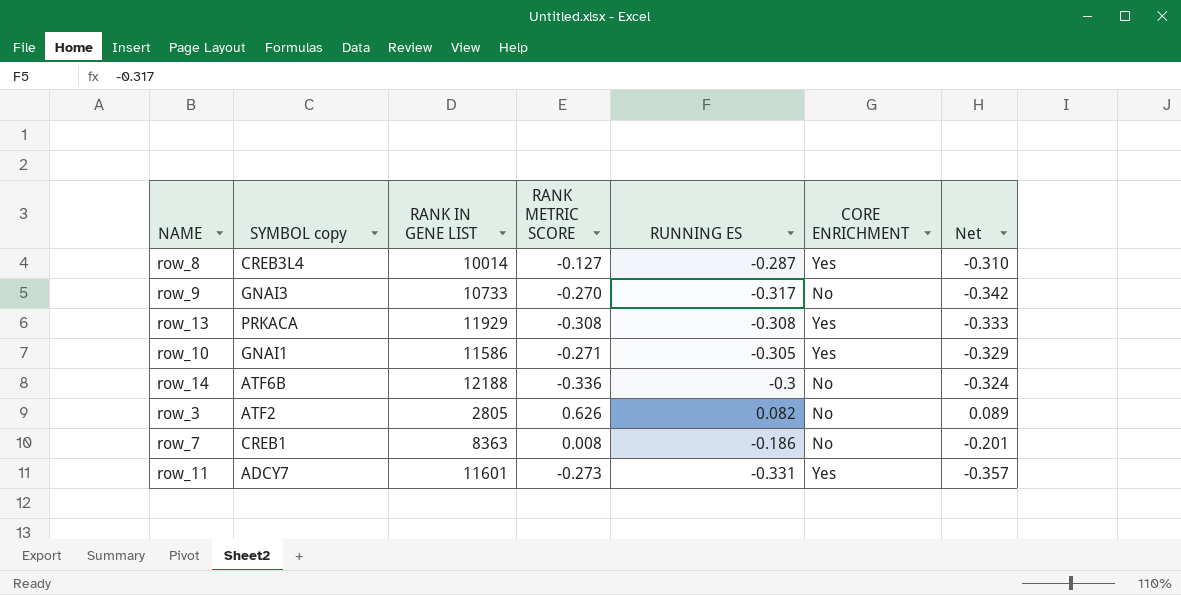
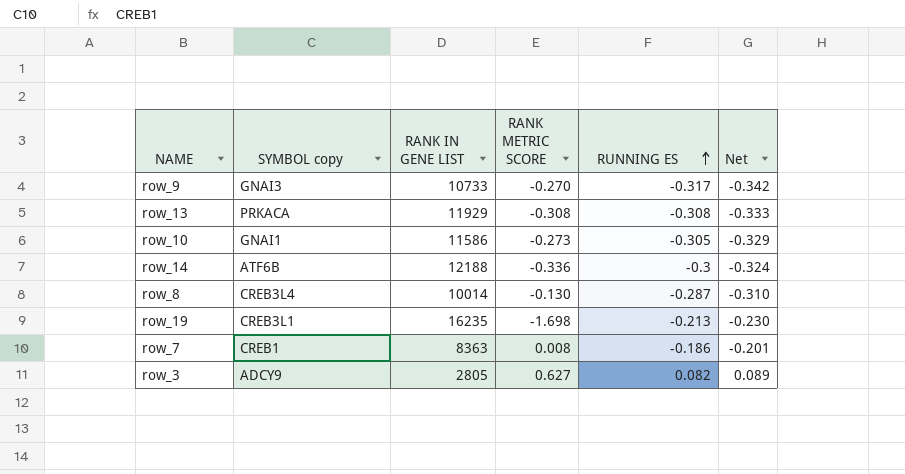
row order: none -> RUNNING ES ascending
column CORE ENRICHMENT | position: 6 -> none
row row_11: ADCY7 | 11601 | -0.273 | -0.331 | Yes | -0.357 -> none
row_10 | RANK METRIC SCORE: -0.271 -> -0.273
row_8 | RANK METRIC SCORE: -0.127 -> -0.130
row row_19: none -> CREB3L1 | 16235 | -1.698 | -0.213 | -0.230
row_3 | SYMBOL copy: ATF2 -> ADCY9
row_3 | RANK METRIC SCORE: 0.626 -> 0.627

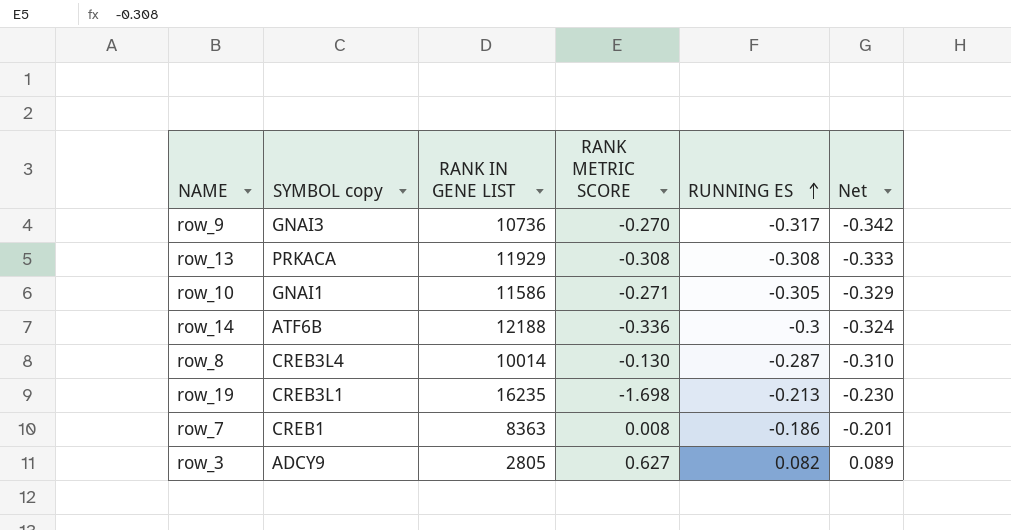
row_9 | RANK IN GENE LIST: 10733 -> 10736
row_10 | RANK METRIC SCORE: -0.273 -> -0.271

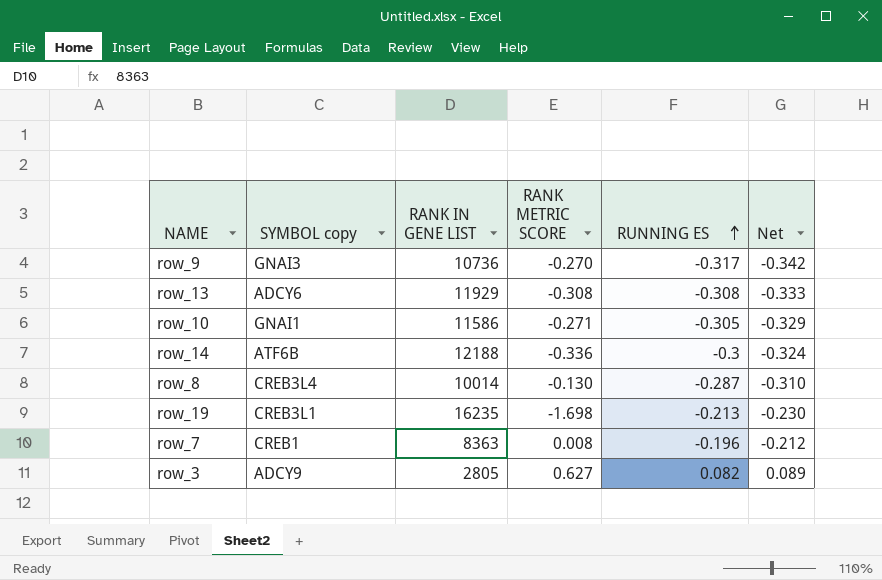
row_13 | SYMBOL copy: PRKACA -> ADCY6
row_7 | RUNNING ES: -0.186 -> -0.196
row_7 | Net: -0.201 -> -0.212

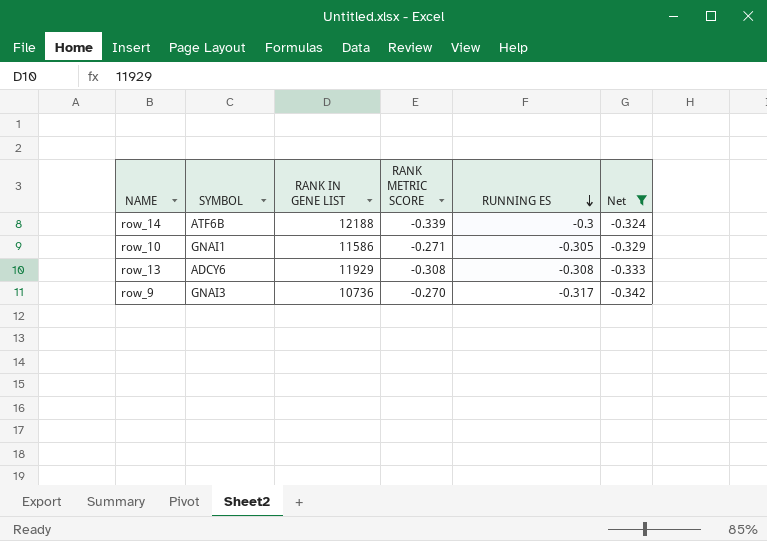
filter: none -> Net <= -0.324
row order: RUNNING ES ascending -> RUNNING ES descending
column name: SYMBOL copy -> SYMBOL
row_14 | RANK METRIC SCORE: -0.336 -> -0.339

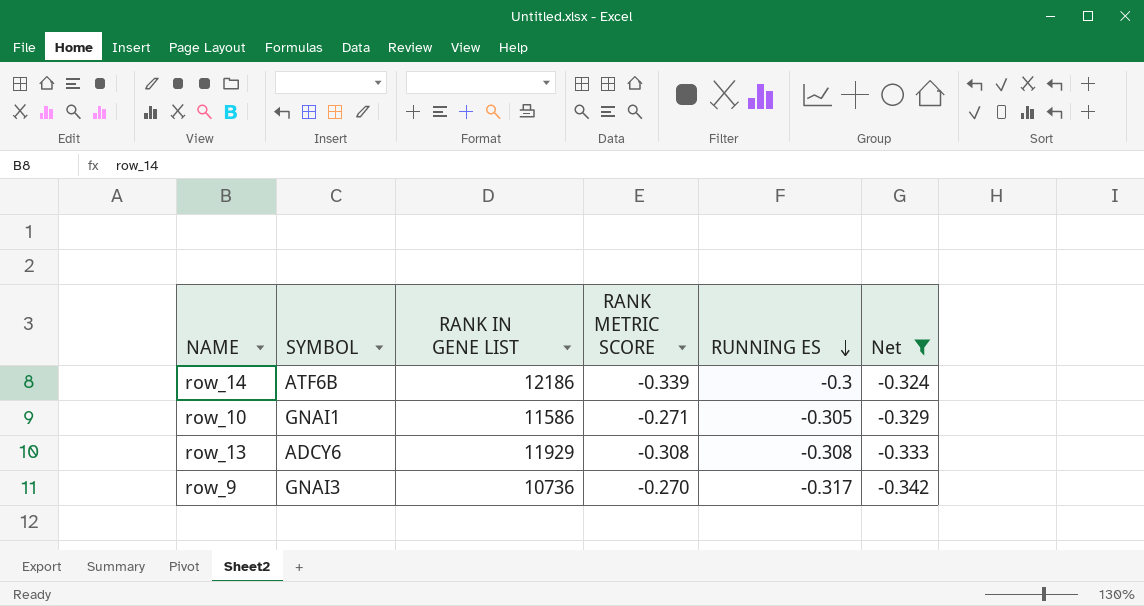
row_14 | RANK IN GENE LIST: 12188 -> 12186

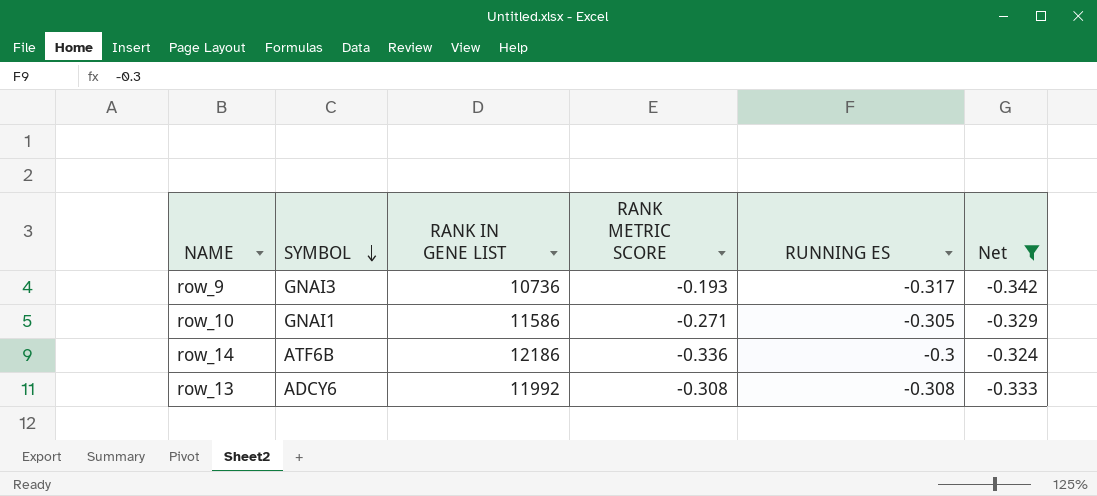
row order: RUNNING ES descending -> SYMBOL descending
row_9 | RANK METRIC SCORE: -0.270 -> -0.193
row_14 | RANK METRIC SCORE: -0.339 -> -0.336
row_13 | RANK IN GENE LIST: 11929 -> 11992

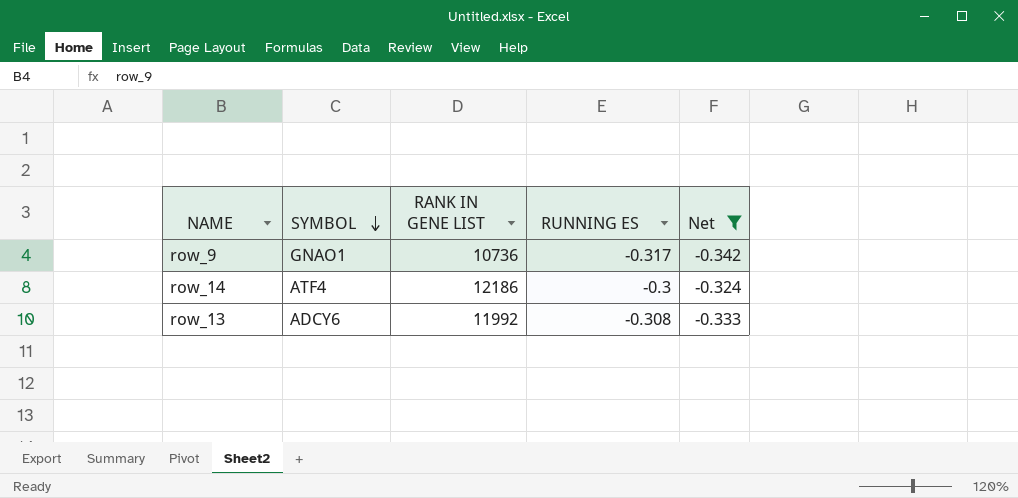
column RANK METRIC SCORE | position: 4 -> none
row row_10: GNAI1 | 11586 | -0.271 | -0.305 | -0.329 -> none
row_9 | SYMBOL: GNAI3 -> GNAO1
row_14 | SYMBOL: ATF6B -> ATF4

